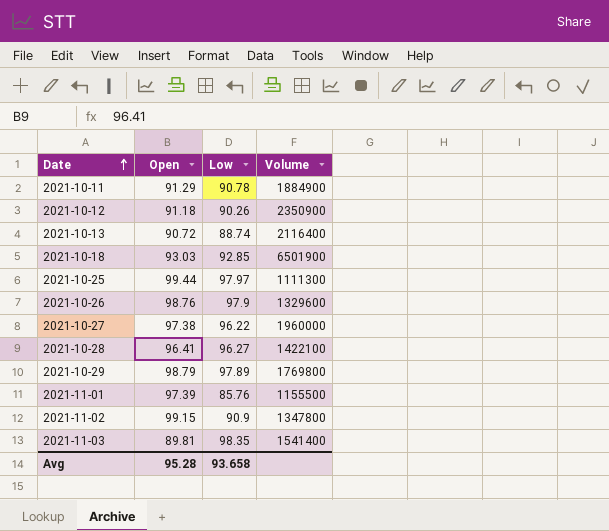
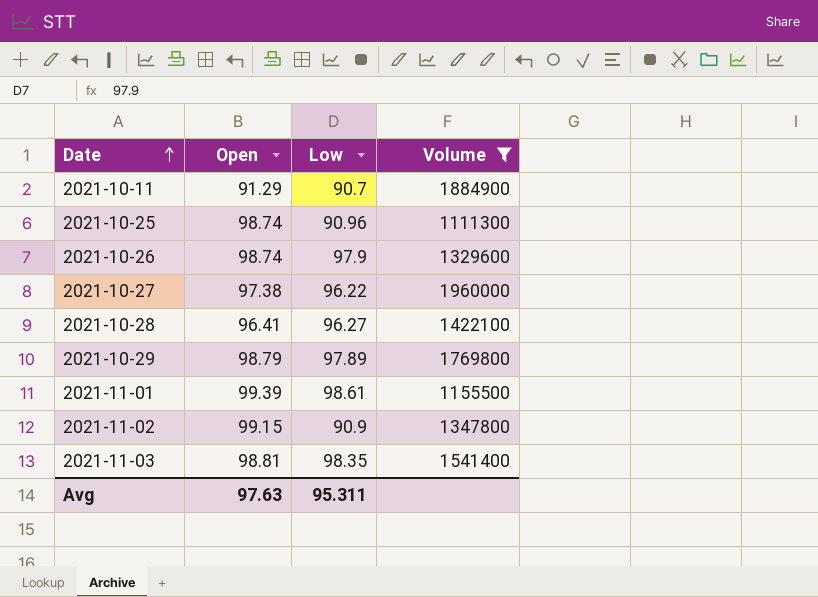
filter: none -> Volume <= 1960000
2021-10-11 | Low: 90.78 -> 90.7
2021-10-25 | Open: 99.44 -> 98.74
2021-10-25 | Low: 97.97 -> 90.96
2021-10-26 | Open: 98.76 -> 98.74
2021-11-01 | Open: 97.39 -> 99.39
2021-11-01 | Low: 85.76 -> 98.61
2021-11-03 | Open: 89.81 -> 98.81
Avg | Open: 95.28 -> 97.63
Avg | Low: 93.658 -> 95.311

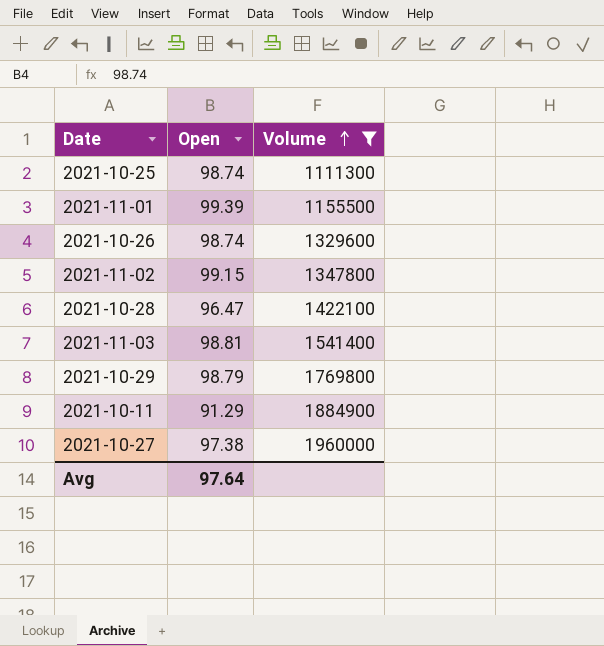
row order: Date ascending -> Volume ascending
column Low | position: 3 -> none
2021-10-28 | Open: 96.41 -> 96.47
Avg | Open: 97.63 -> 97.64

